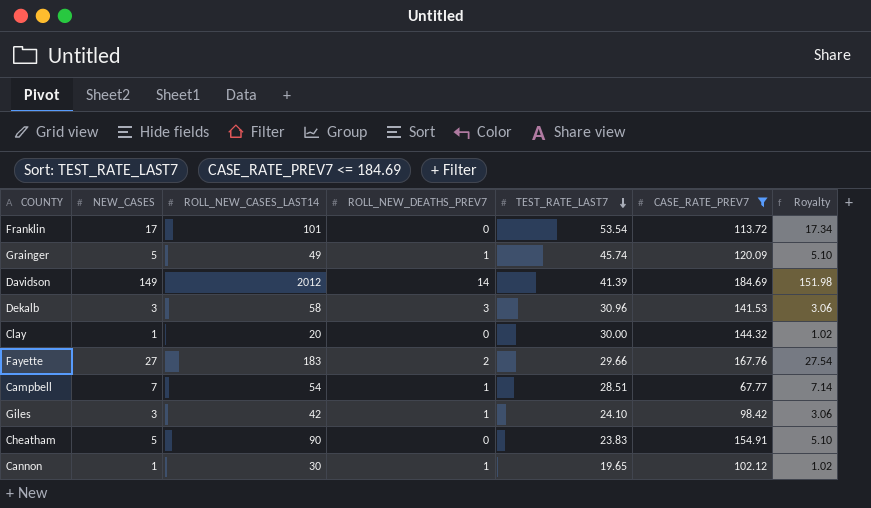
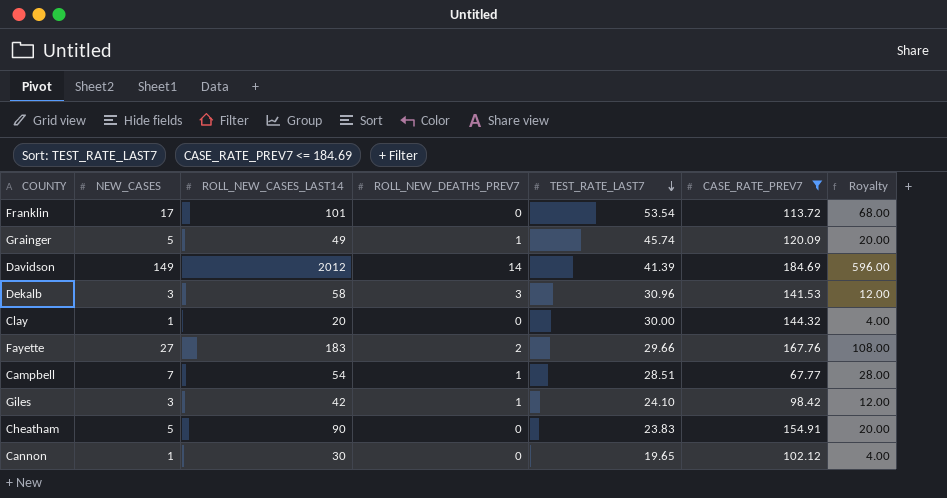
column Royalty | formula: [NEW_CASES] * 1.02 -> [NEW_CASES] * 4
Cannon | ROLL_NEW_DEATHS_PREV7: 1 -> 0

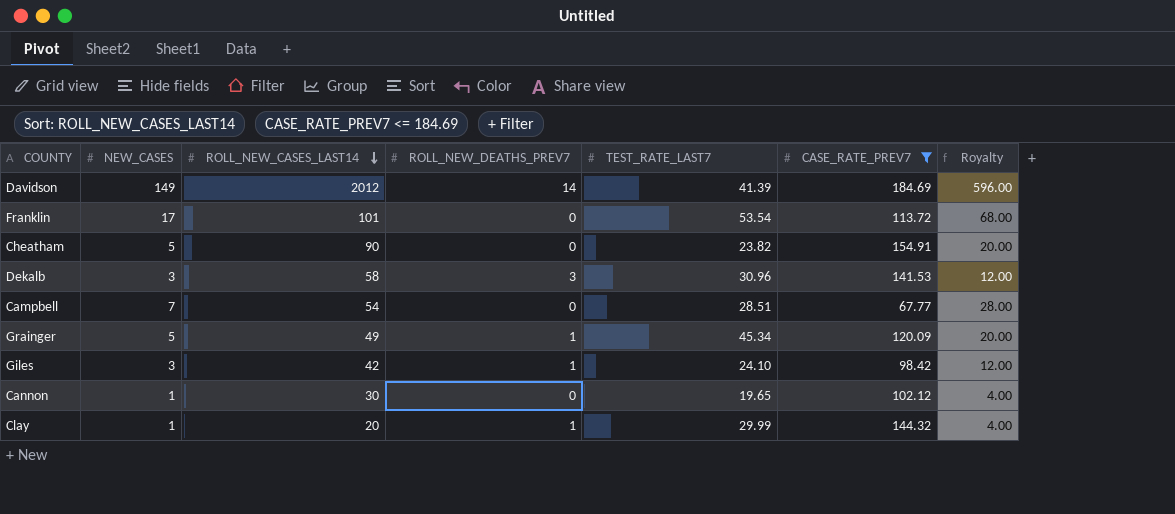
row order: TEST_RATE_LAST7 descending -> ROLL_NEW_CASES_LAST14 descending
row Fayette: 27 | 183 | 2 | 29.66 | 167.76 | 108.00 -> none
Cheatham | TEST_RATE_LAST7: 23.83 -> 23.82
Campbell | ROLL_NEW_DEATHS_PREV7: 1 -> 0
Grainger | TEST_RATE_LAST7: 45.74 -> 45.34
Clay | ROLL_NEW_DEATHS_PREV7: 0 -> 1
Clay | TEST_RATE_LAST7: 30.00 -> 29.99

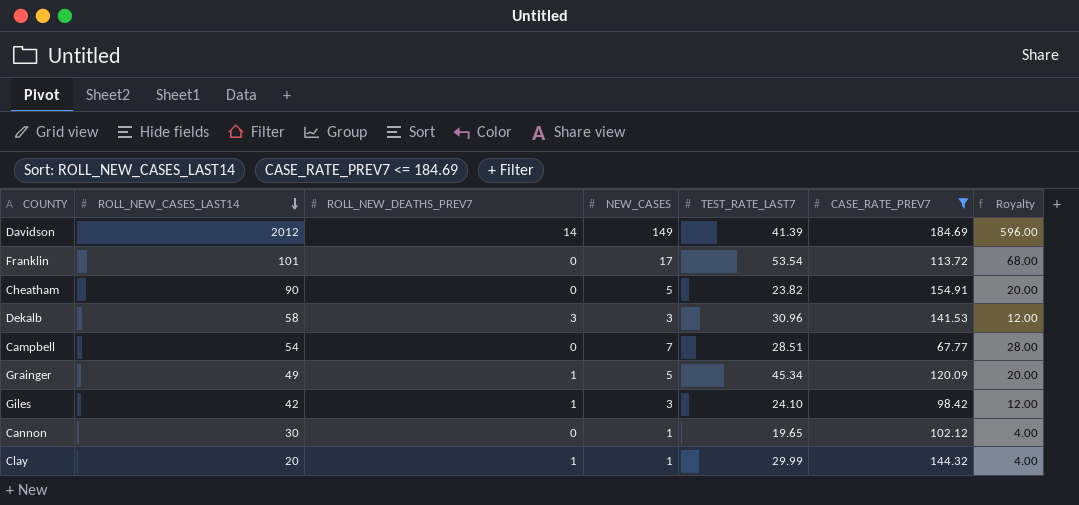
column NEW_CASES | position: 2 -> 4

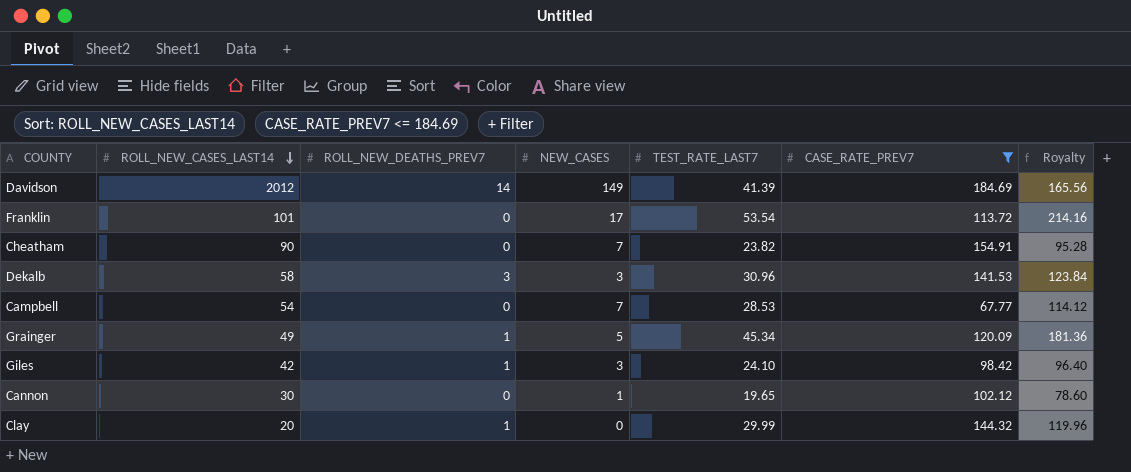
column Royalty | formula: [NEW_CASES] * 4 -> [TEST_RATE_LAST7] * 4
Cheatham | NEW_CASES: 5 -> 7
Campbell | TEST_RATE_LAST7: 28.51 -> 28.53
Clay | NEW_CASES: 1 -> 0

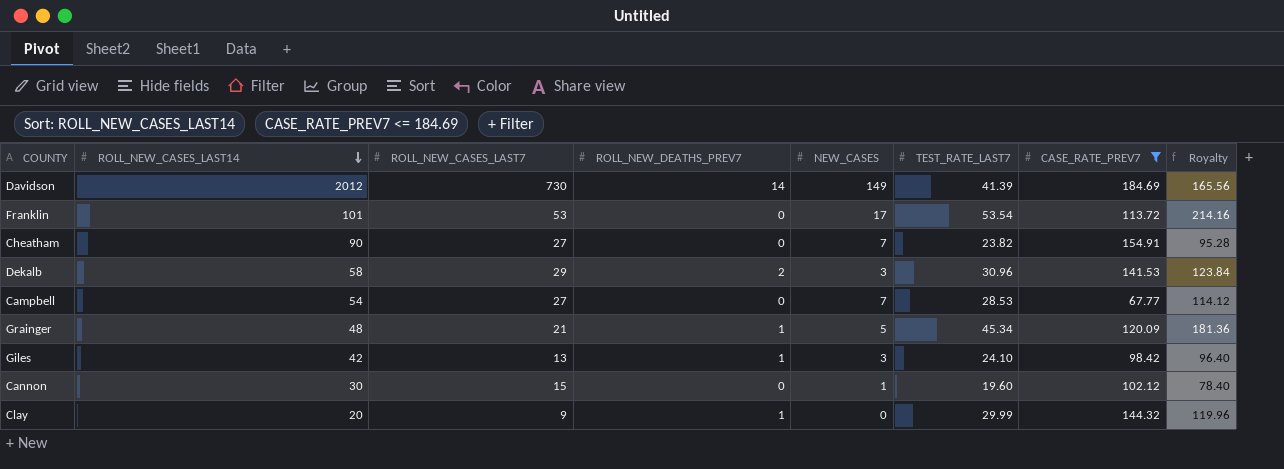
column ROLL_NEW_CASES_LAST7 | position: none -> 3
Dekalb | ROLL_NEW_DEATHS_PREV7: 3 -> 2
Grainger | ROLL_NEW_CASES_LAST14: 49 -> 48
Cannon | TEST_RATE_LAST7: 19.65 -> 19.60
Cannon | Royalty: 78.60 -> 78.40

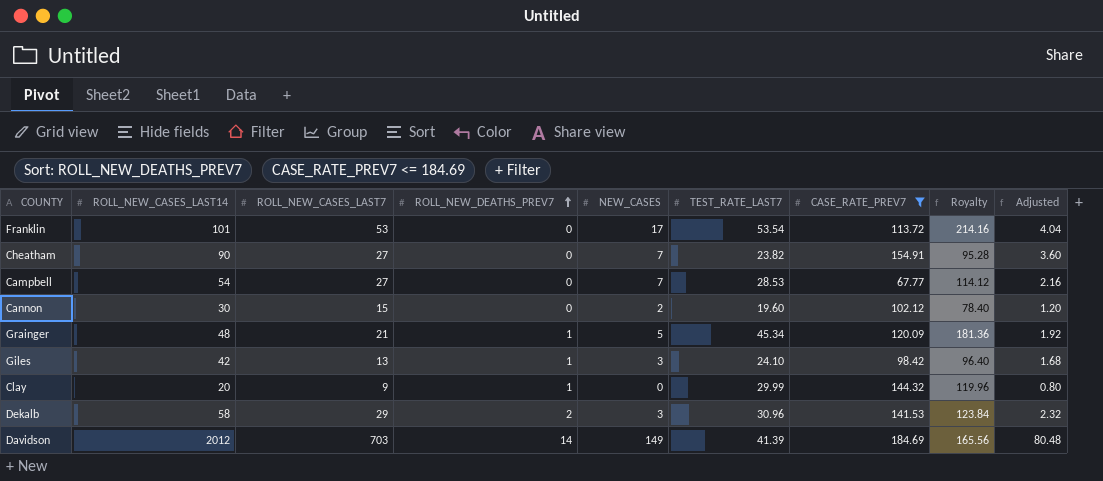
row order: ROLL_NEW_CASES_LAST14 descending -> ROLL_NEW_DEATHS_PREV7 ascending
column Adjusted | formula: none -> [ROLL_NEW_CASES_LAST14] * 0.04
Cannon | NEW_CASES: 1 -> 2
Davidson | ROLL_NEW_CASES_LAST7: 730 -> 703

